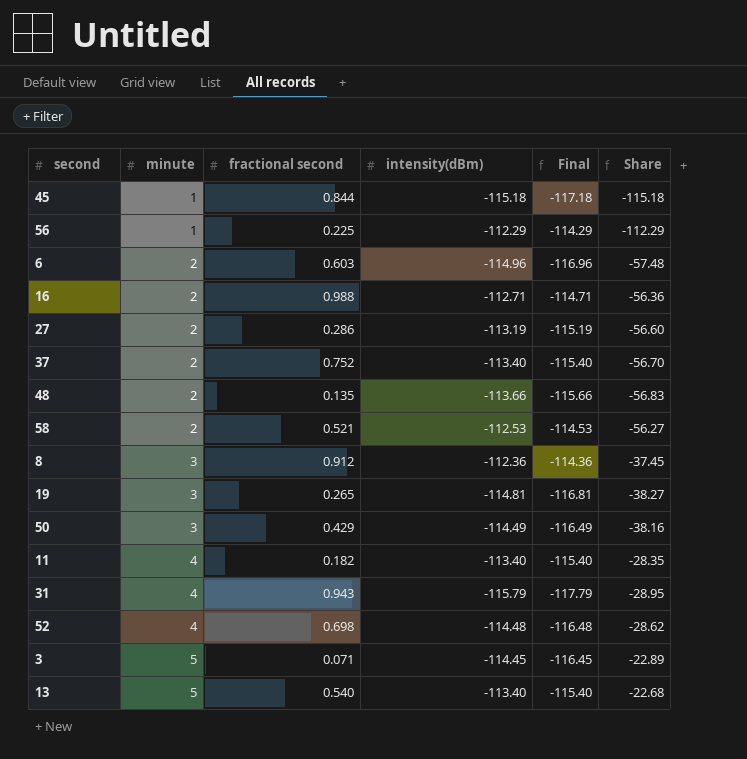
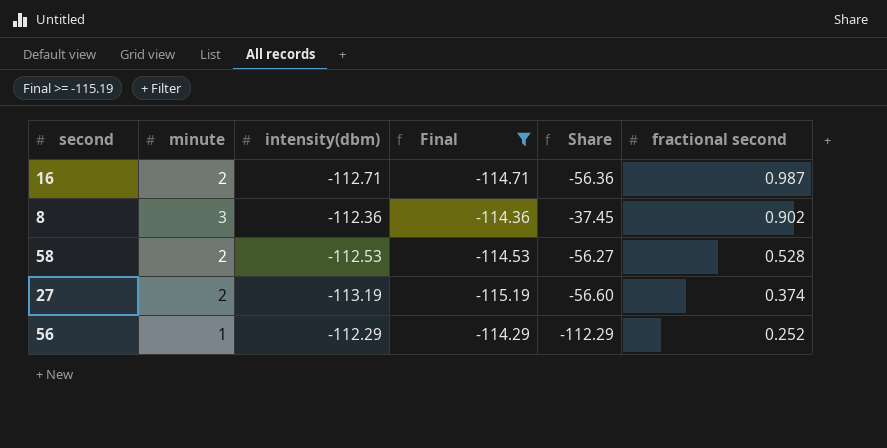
filter: none -> Final >= -115.19
row order: minute ascending -> fractional second descending
column name: intensity(dBm) -> intensity(dbm)
column fractional second | position: 3 -> 6
16 | fractional second: 0.988 -> 0.987
8 | fractional second: 0.912 -> 0.902
58 | fractional second: 0.521 -> 0.528
27 | fractional second: 0.286 -> 0.374
56 | fractional second: 0.225 -> 0.252

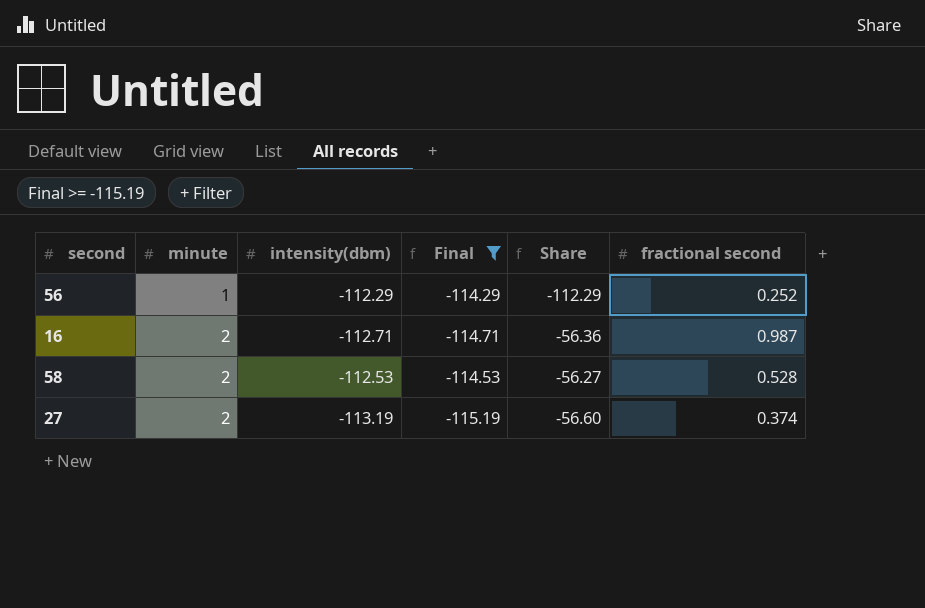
row order: fractional second descending -> minute ascending
row 8: 3 | -112.36 | -114.36 | -37.45 | 0.902 -> none

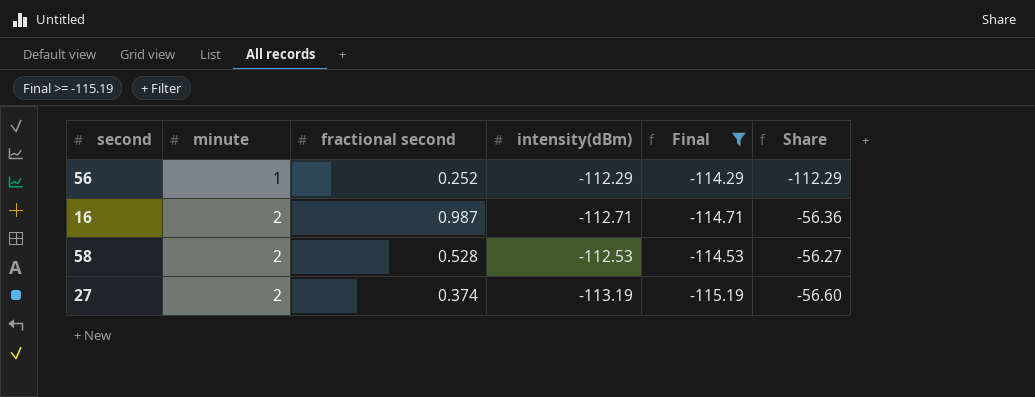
column fractional second | position: 6 -> 3
column name: intensity(dbm) -> intensity(dBm)

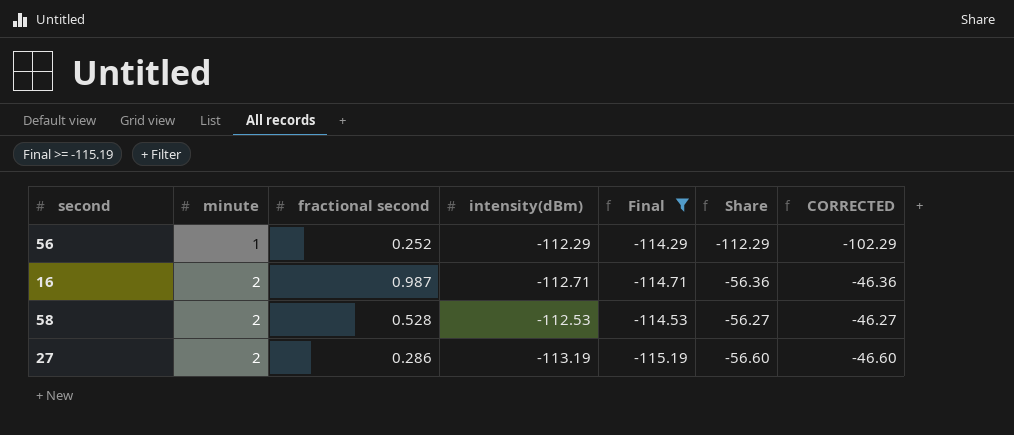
column CORRECTED | formula: none -> [Share] + 10
27 | fractional second: 0.374 -> 0.286

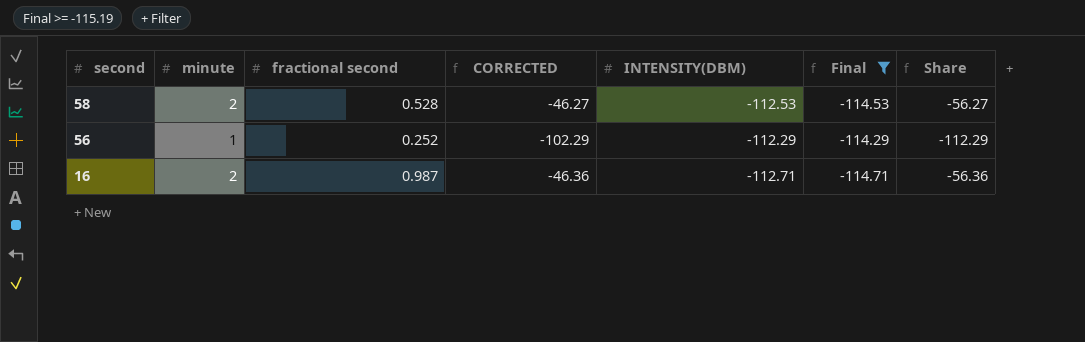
row order: minute ascending -> second descending
column CORRECTED | position: 7 -> 4
column name: intensity(dBm) -> INTENSITY(DBM)
row 27: 2 | 0.286 | -113.19 | -115.19 | -56.60 | -46.60 -> none

